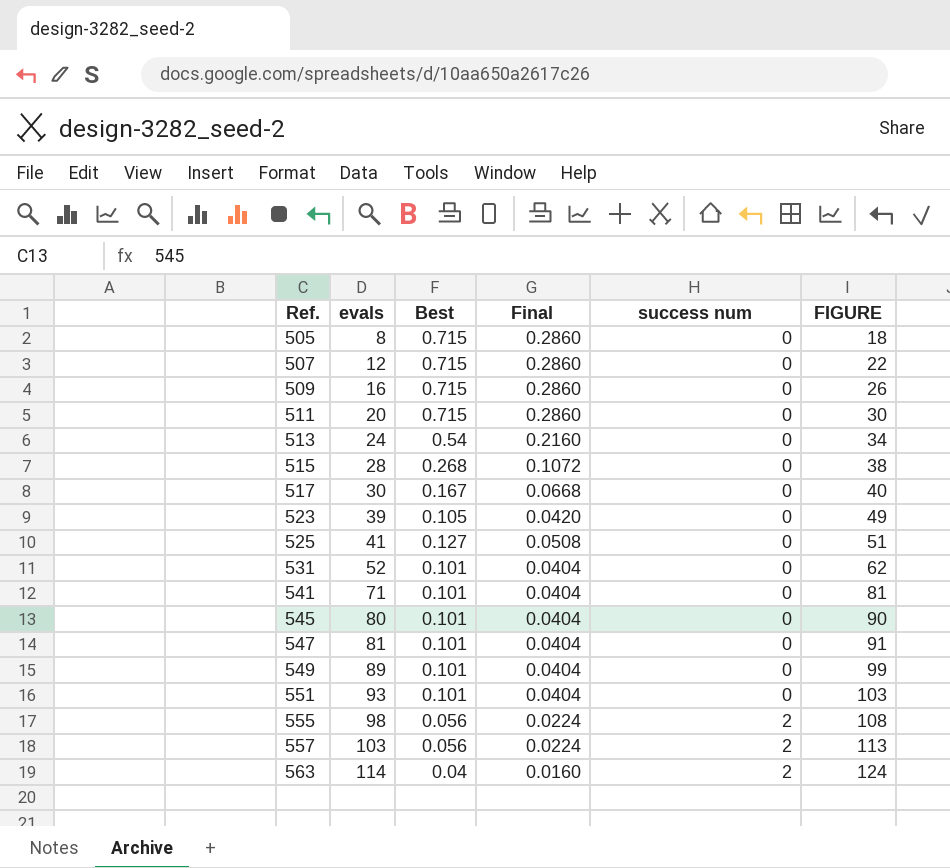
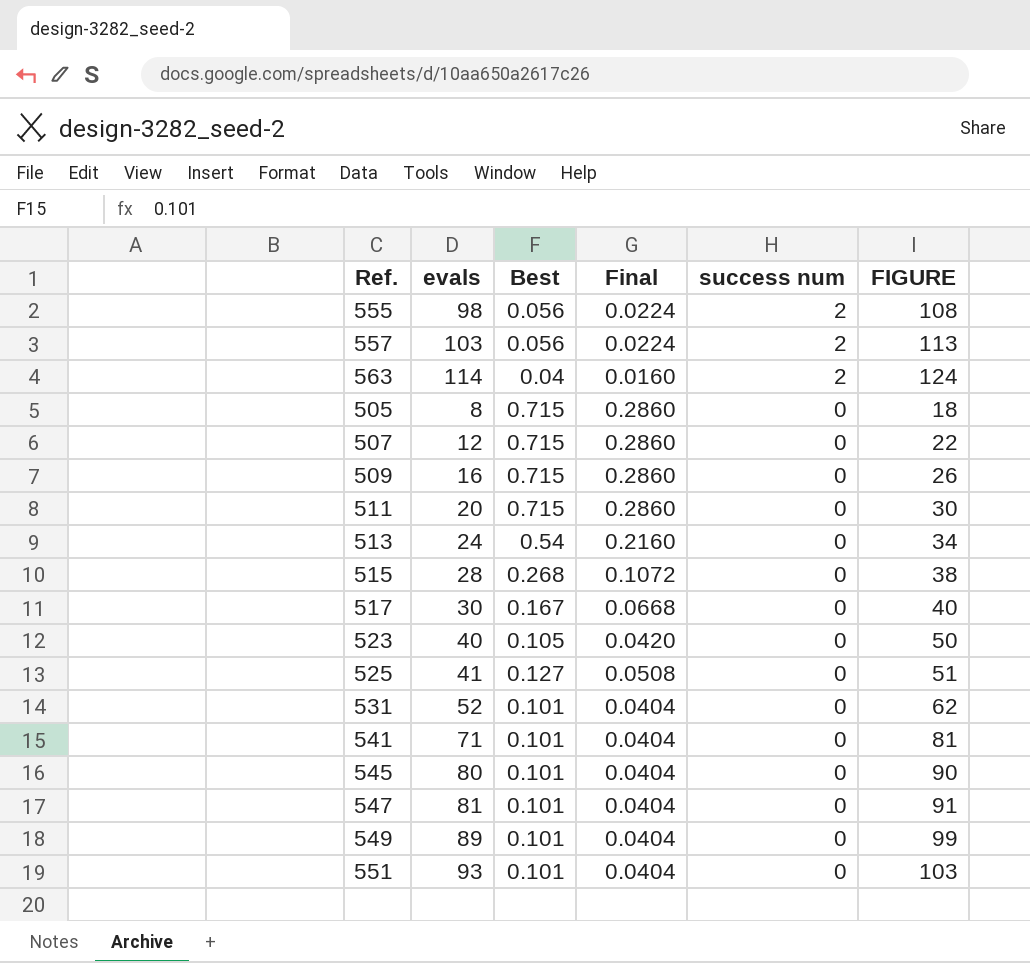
row order: Ref. ascending -> success num descending
523 | evals: 39 -> 40
523 | FIGURE: 49 -> 50

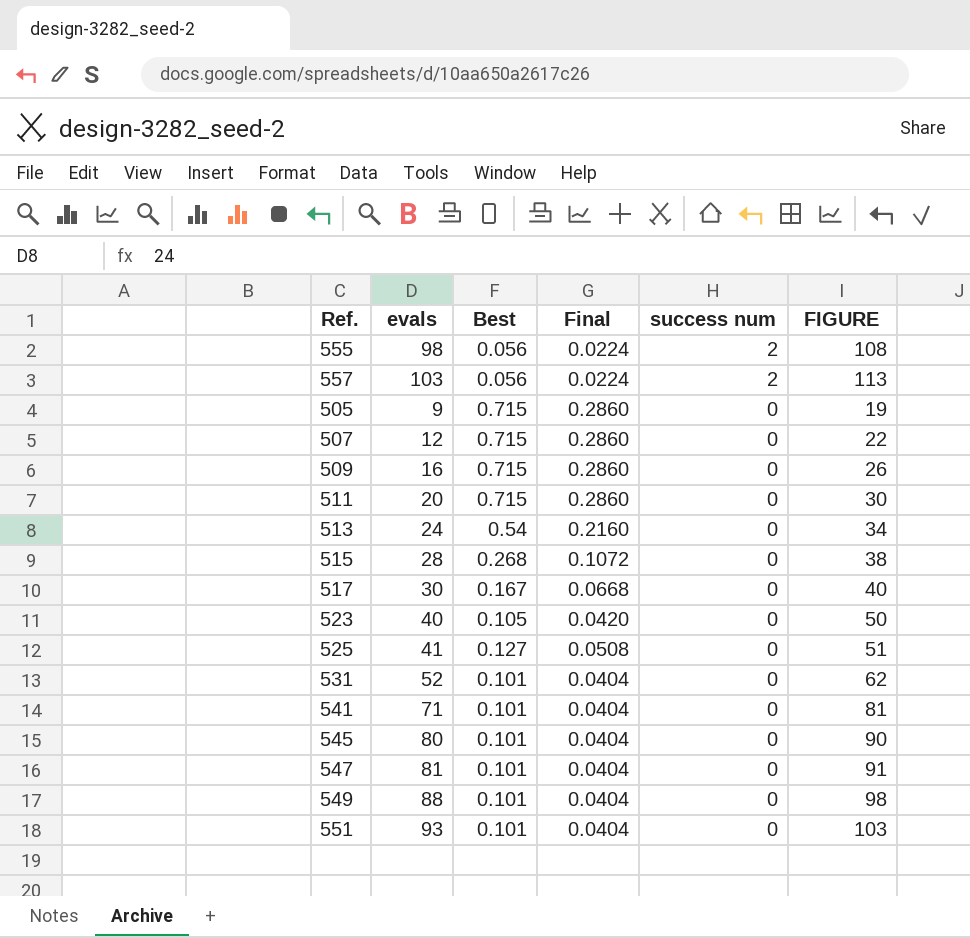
row 563: 114 | 0.04 | 0.0160 | 2 | 124 -> none
505 | evals: 8 -> 9
505 | FIGURE: 18 -> 19
549 | evals: 89 -> 88
549 | FIGURE: 99 -> 98

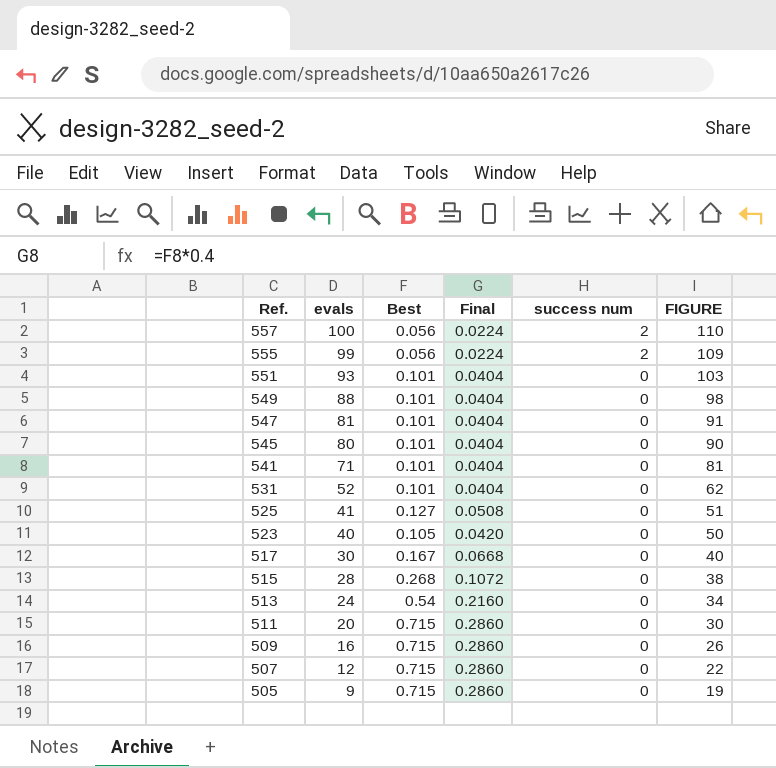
row order: success num descending -> Ref. descending
557 | evals: 103 -> 100
557 | FIGURE: 113 -> 110
555 | evals: 98 -> 99
555 | FIGURE: 108 -> 109

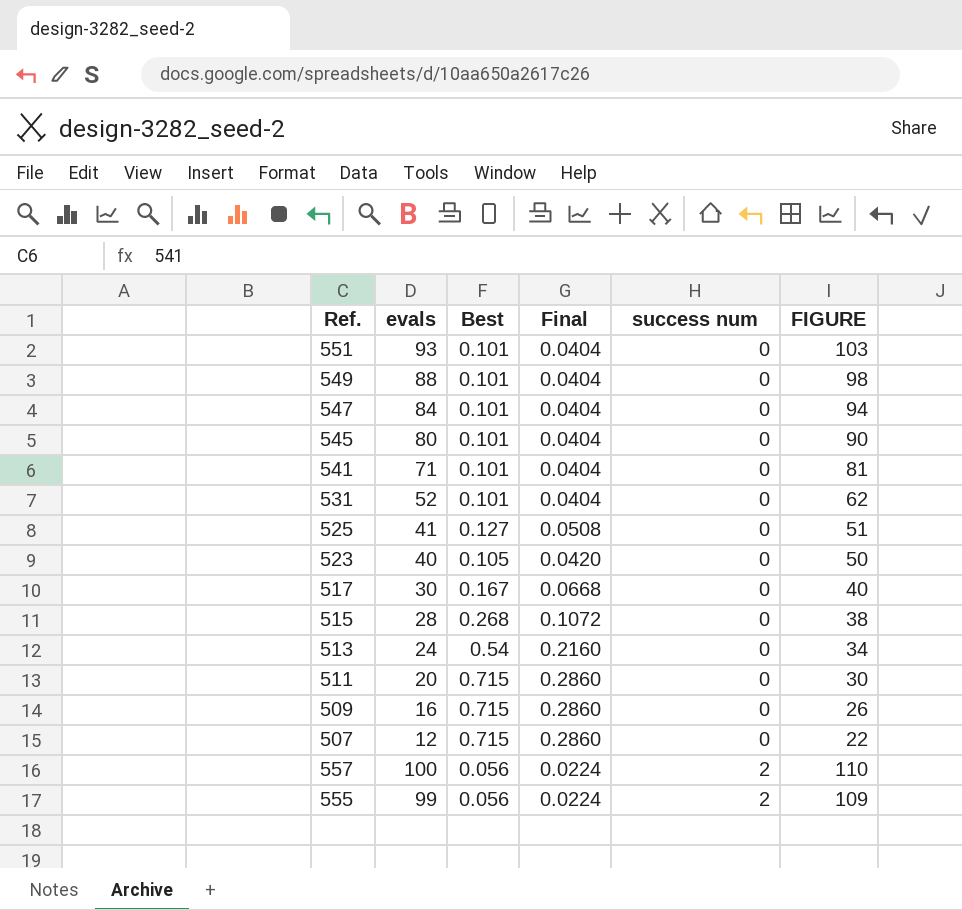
row order: Ref. descending -> success num ascending
row 505: 9 | 0.715 | 0.2860 | 0 | 19 -> none
547 | evals: 81 -> 84
547 | FIGURE: 91 -> 94

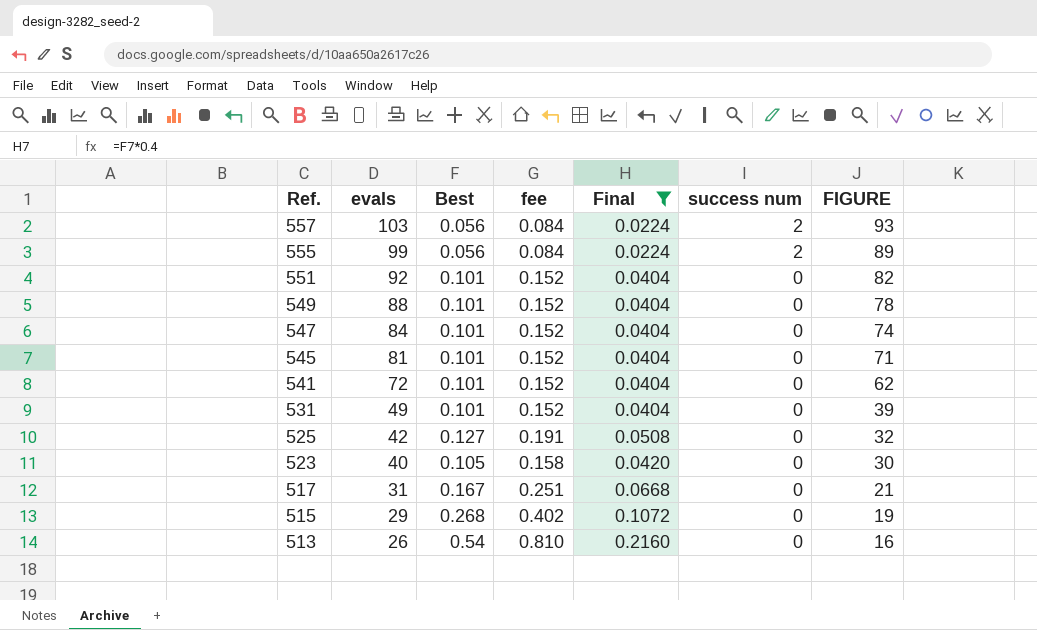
filter: none -> Final != 0.2860
row order: success num ascending -> Ref. descending
column fee | formula: none -> [Best] * 1.5
column FIGURE | formula: [evals] + 10 -> [evals] - 10
557 | evals: 100 -> 103
551 | evals: 93 -> 92
545 | evals: 80 -> 81
541 | evals: 71 -> 72
531 | evals: 52 -> 49
525 | evals: 41 -> 42
517 | evals: 30 -> 31
515 | evals: 28 -> 29
513 | evals: 24 -> 26

